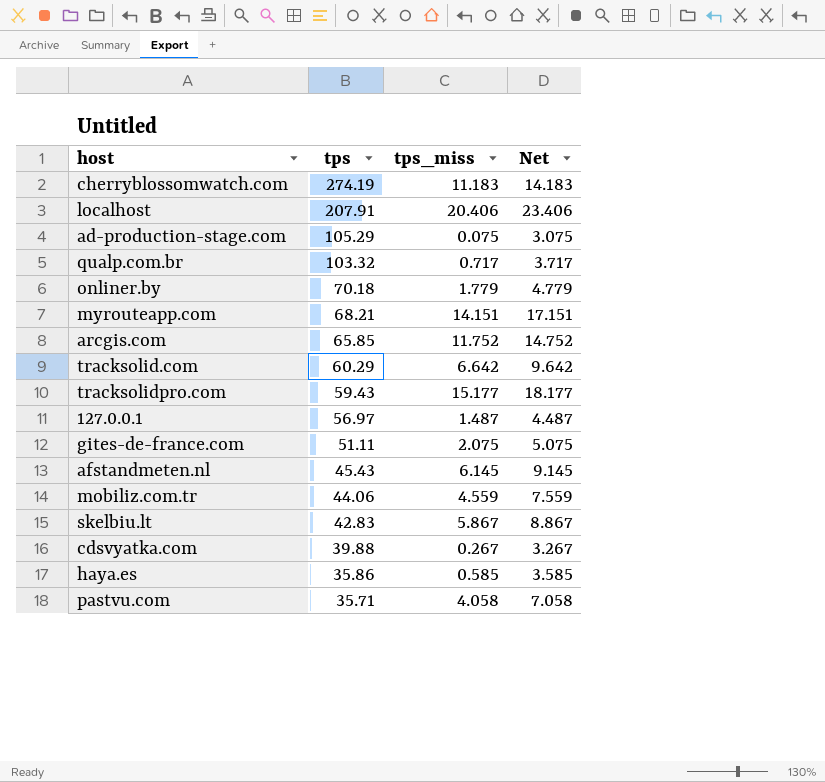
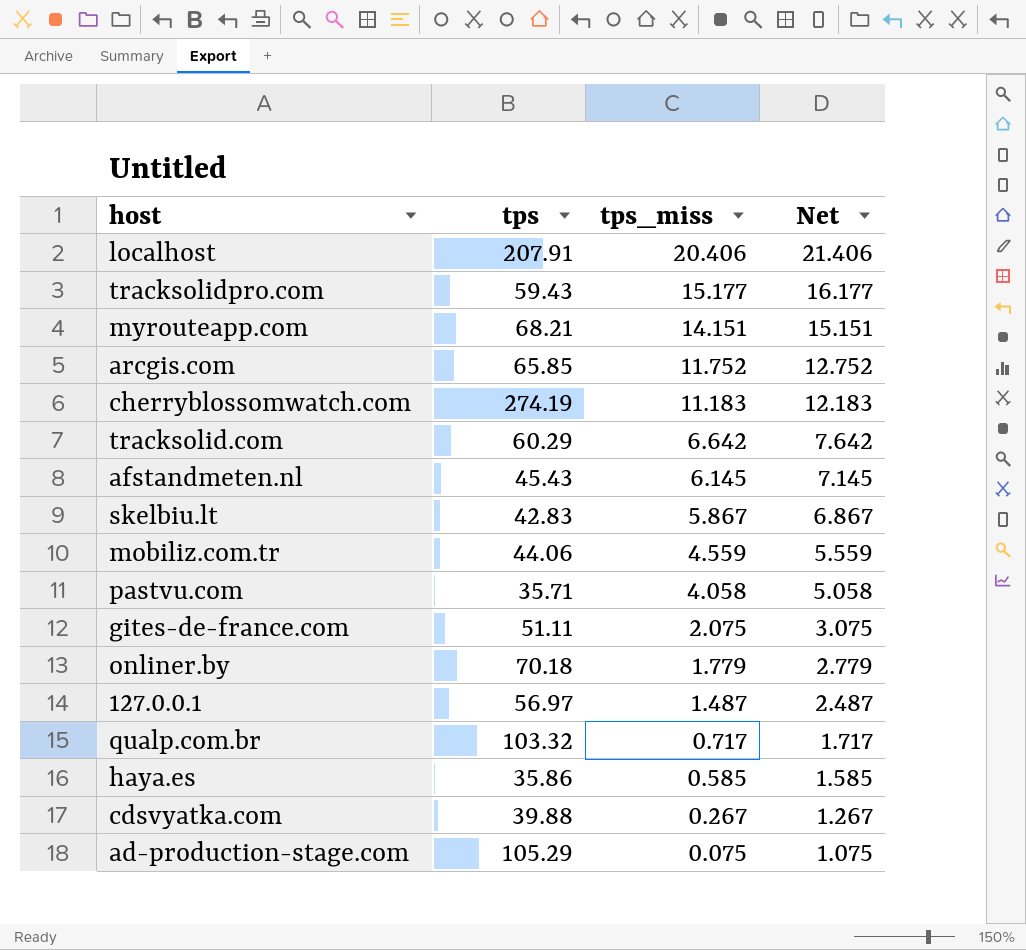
row order: tps descending -> tps_miss descending
column Net | formula: [tps_miss] + 3 -> [tps_miss] + 1

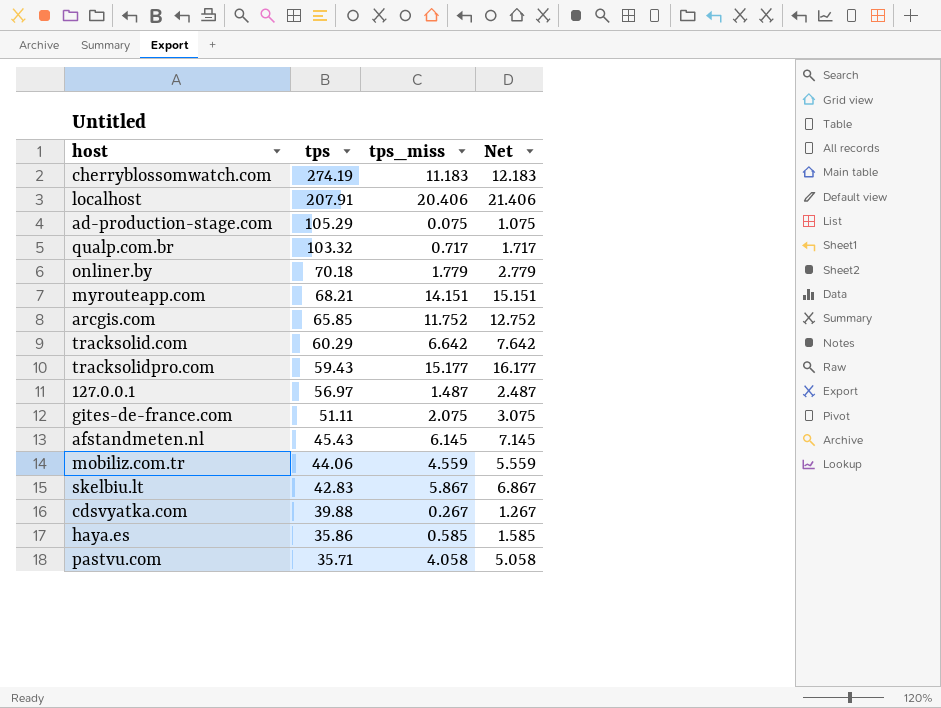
row order: tps_miss descending -> tps descending

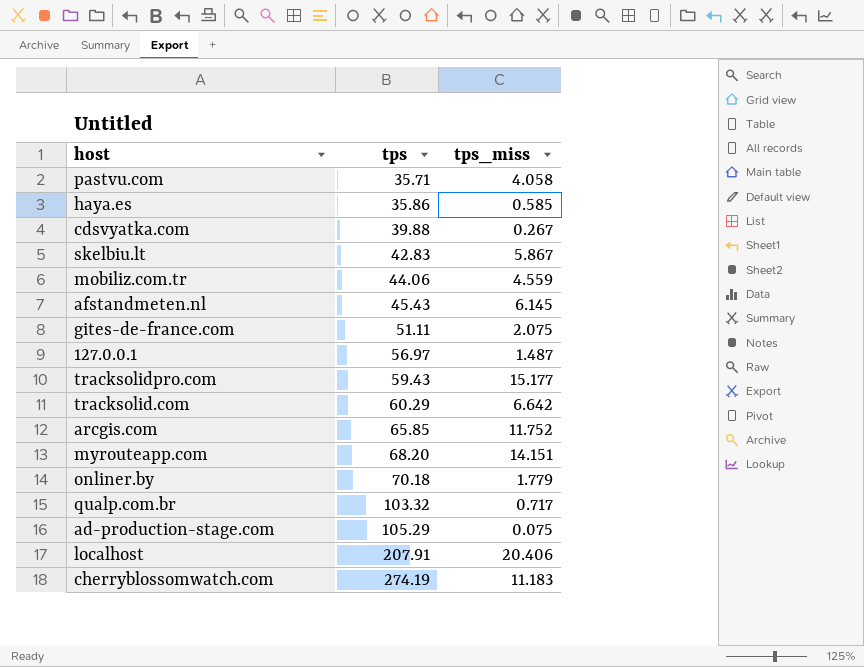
row order: tps descending -> tps ascending
column Net | formula: [tps_miss] + 1 -> none
myrouteapp.com | tps: 68.21 -> 68.20

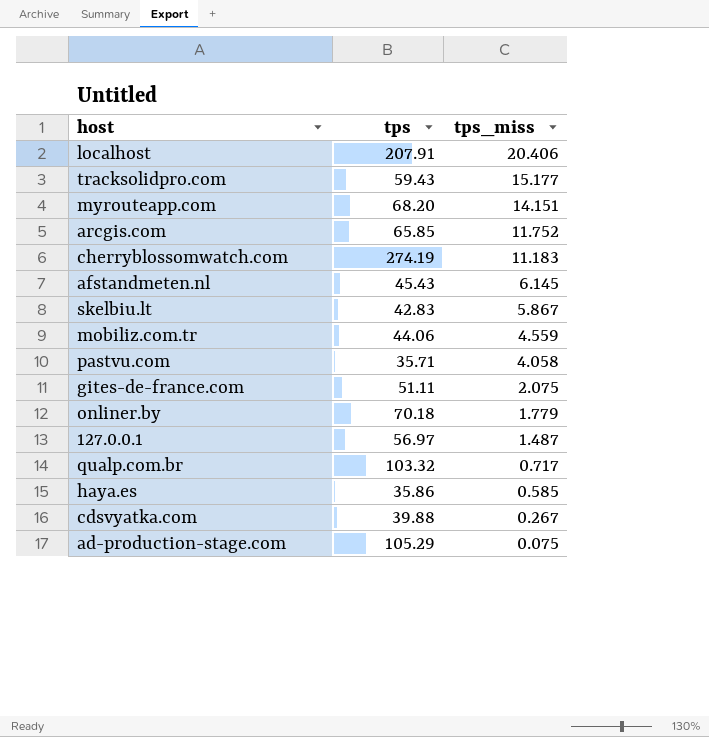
row order: tps ascending -> tps_miss descending
row tracksolid.com: 60.29 | 6.642 -> none

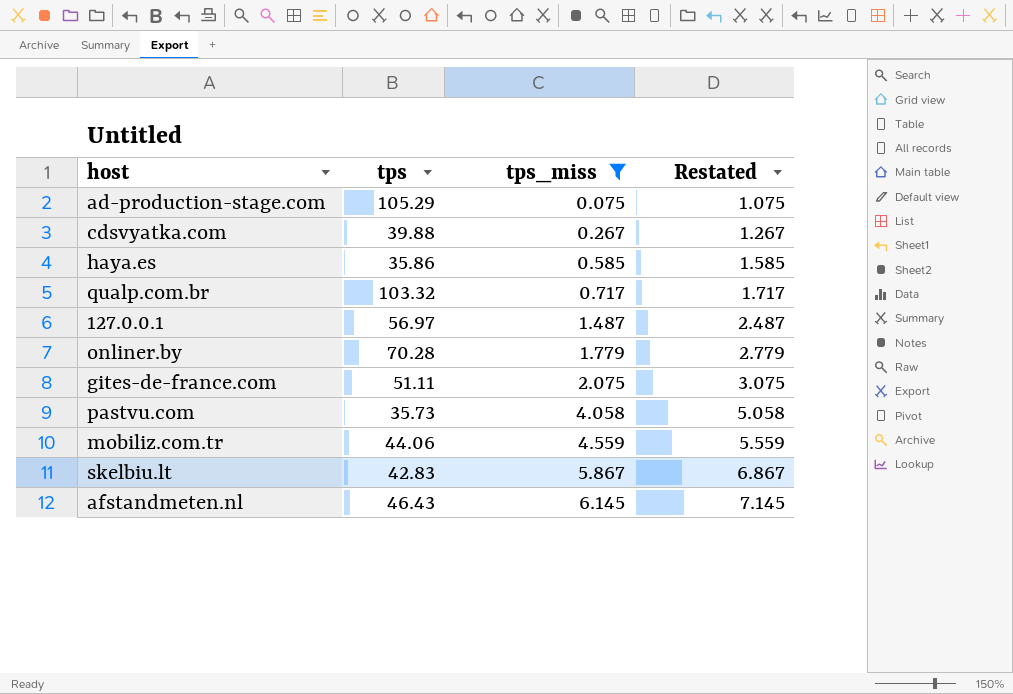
filter: none -> tps_miss <= 6.145
row order: tps_miss descending -> tps_miss ascending
column Restated | formula: none -> [tps_miss] + 1
onliner.by | tps: 70.18 -> 70.28
pastvu.com | tps: 35.71 -> 35.73
afstandmeten.nl | tps: 45.43 -> 46.43

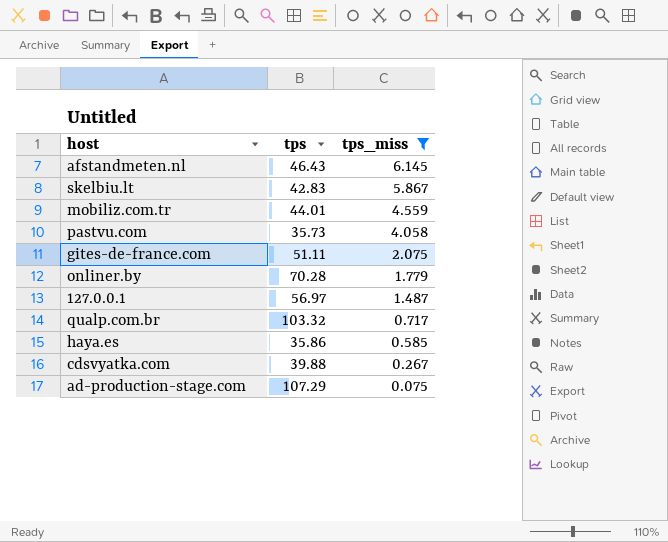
row order: tps_miss ascending -> tps_miss descending
column Restated | formula: [tps_miss] + 1 -> none
mobiliz.com.tr | tps: 44.06 -> 44.01
ad-production-stage.com | tps: 105.29 -> 107.29

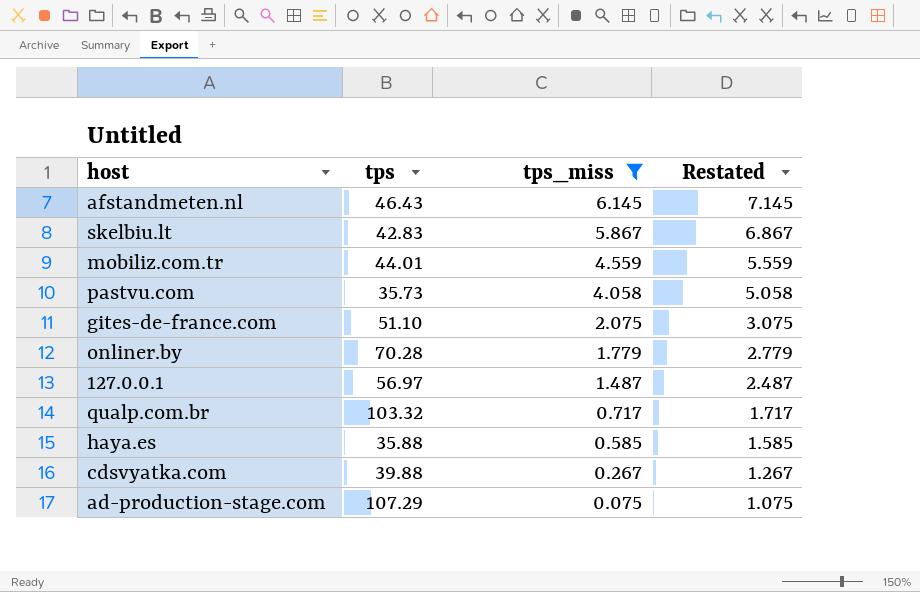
column Restated | formula: none -> [tps_miss] + 1
gites-de-france.com | tps: 51.11 -> 51.10
haya.es | tps: 35.86 -> 35.88

